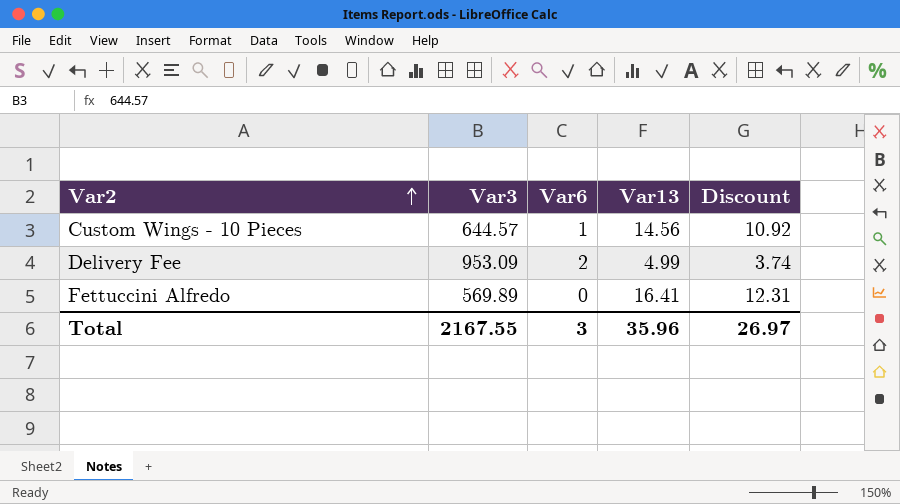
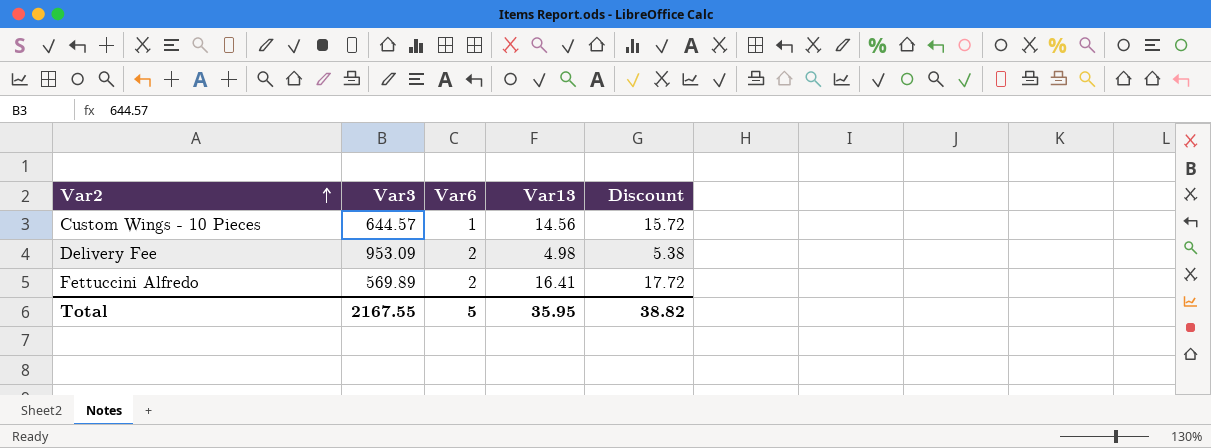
column Discount | formula: [Var13] * 0.75 -> [Var13] * 1.08
Delivery Fee | Var13: 4.99 -> 4.98
Fettuccini Alfredo | Var6: 0 -> 2
Total | Var6: 3 -> 5
Total | Var13: 35.96 -> 35.95
Total | Discount: 26.97 -> 38.82

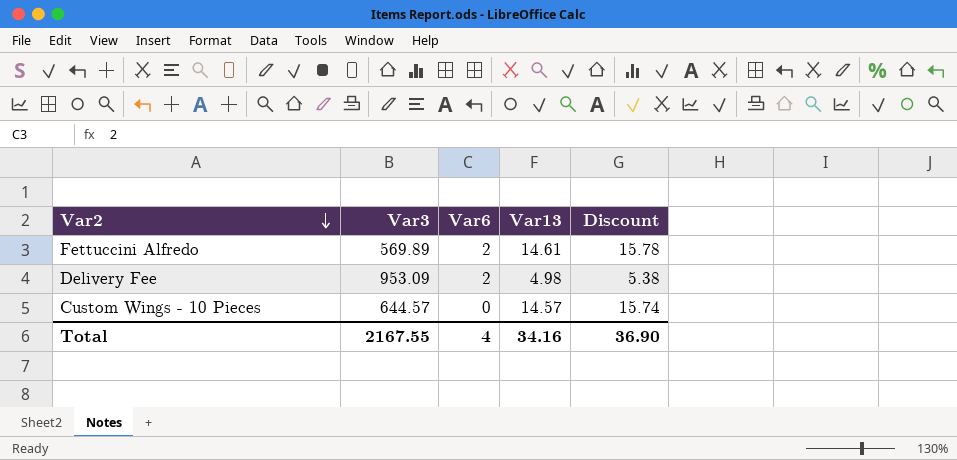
row order: Var2 ascending -> Var2 descending
Fettuccini Alfredo | Var13: 16.41 -> 14.61
Fettuccini Alfredo | Discount: 17.72 -> 15.78
Custom Wings - 10 Pieces | Var6: 1 -> 0
Custom Wings - 10 Pieces | Var13: 14.56 -> 14.57
Custom Wings - 10 Pieces | Discount: 15.72 -> 15.74
Total | Var6: 5 -> 4
Total | Var13: 35.95 -> 34.16
Total | Discount: 38.82 -> 36.90

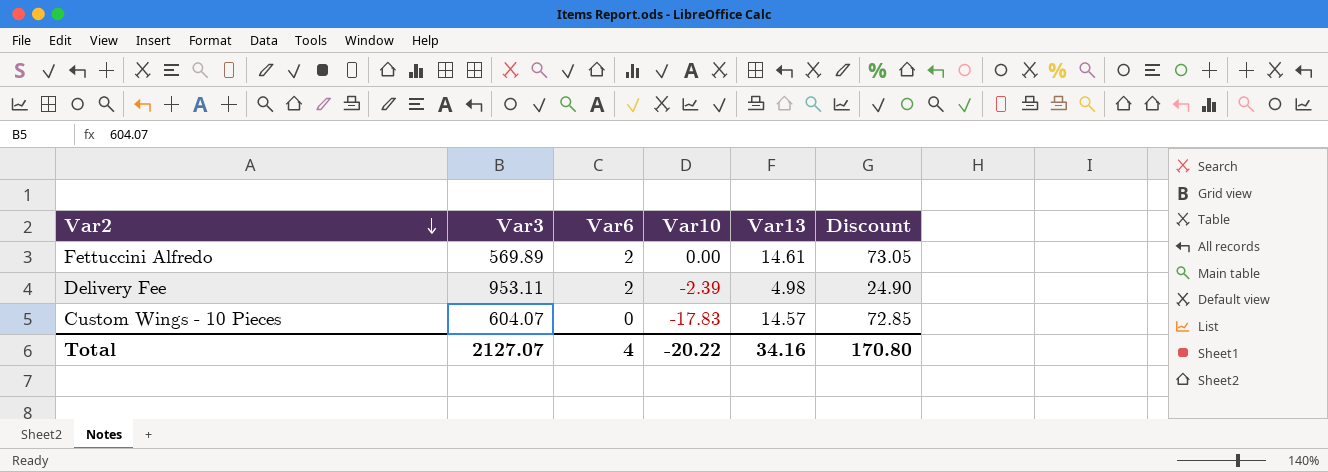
column Var10 | position: none -> 4
column Discount | formula: [Var13] * 1.08 -> [Var13] * 5
Delivery Fee | Var3: 953.09 -> 953.11
Custom Wings - 10 Pieces | Var3: 644.57 -> 604.07
Total | Var3: 2167.55 -> 2127.07
Total | Discount: 36.90 -> 170.80

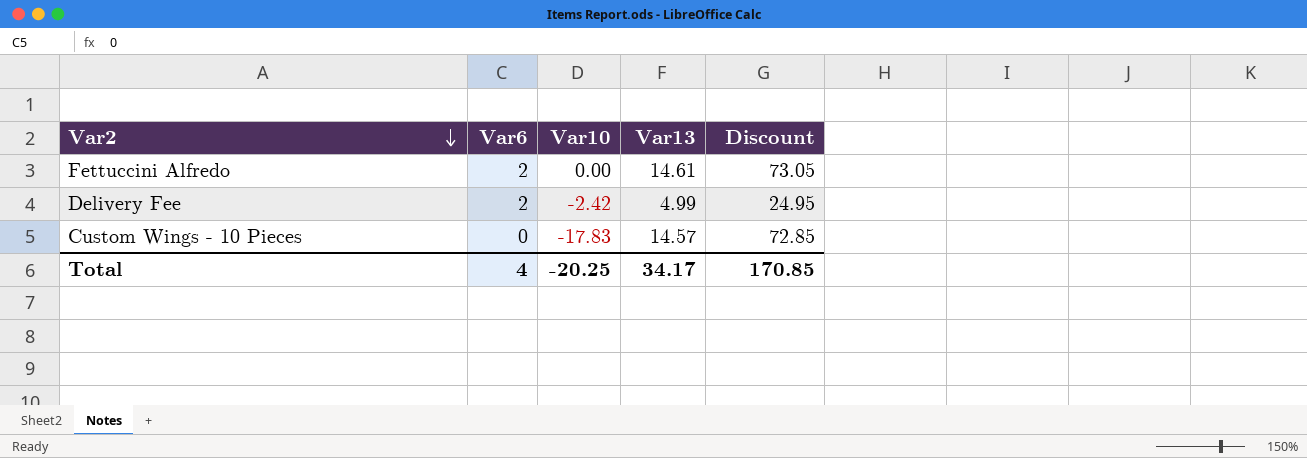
column Var3 | position: 2 -> none
Delivery Fee | Var10: -2.39 -> -2.42
Delivery Fee | Var13: 4.98 -> 4.99
Delivery Fee | Discount: 24.90 -> 24.95
Total | Var10: -20.22 -> -20.25
Total | Var13: 34.16 -> 34.17
Total | Discount: 170.80 -> 170.85

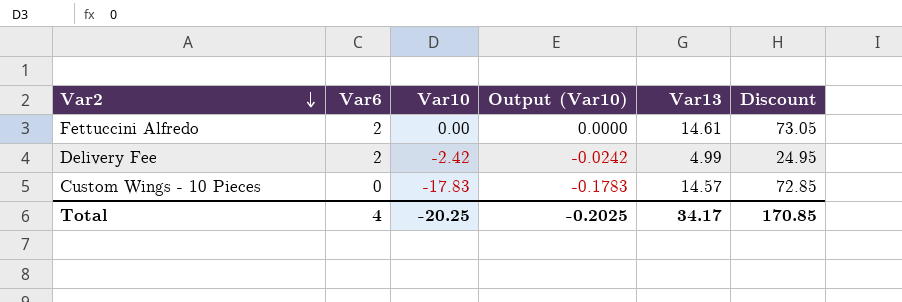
column Output (Var10) | formula: none -> [Var10] * 0.01

